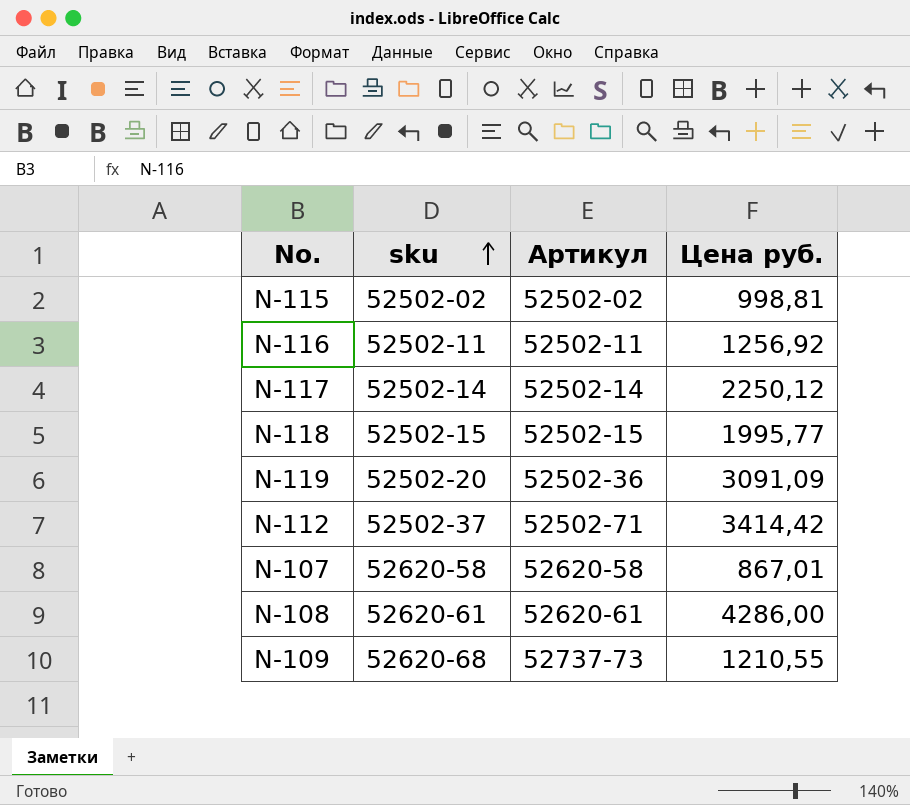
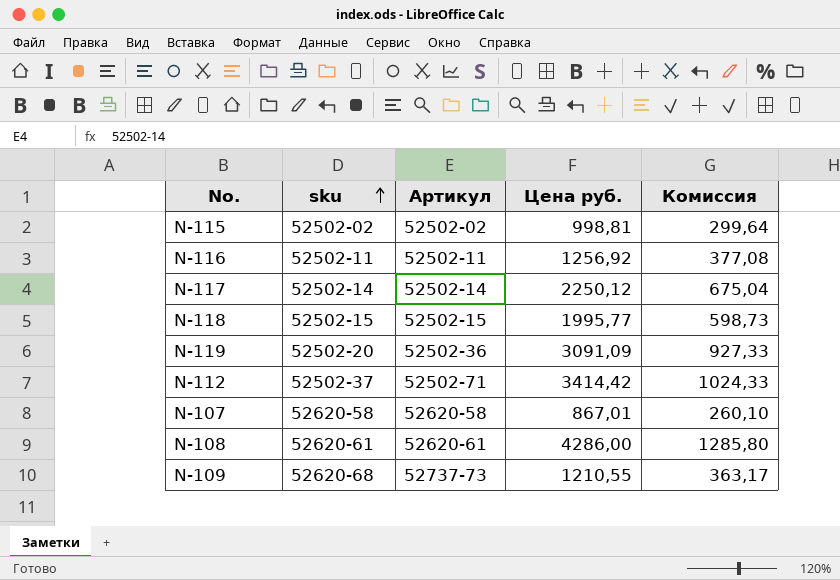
column Комиссия | formula: none -> [Цена руб.] * 0,3

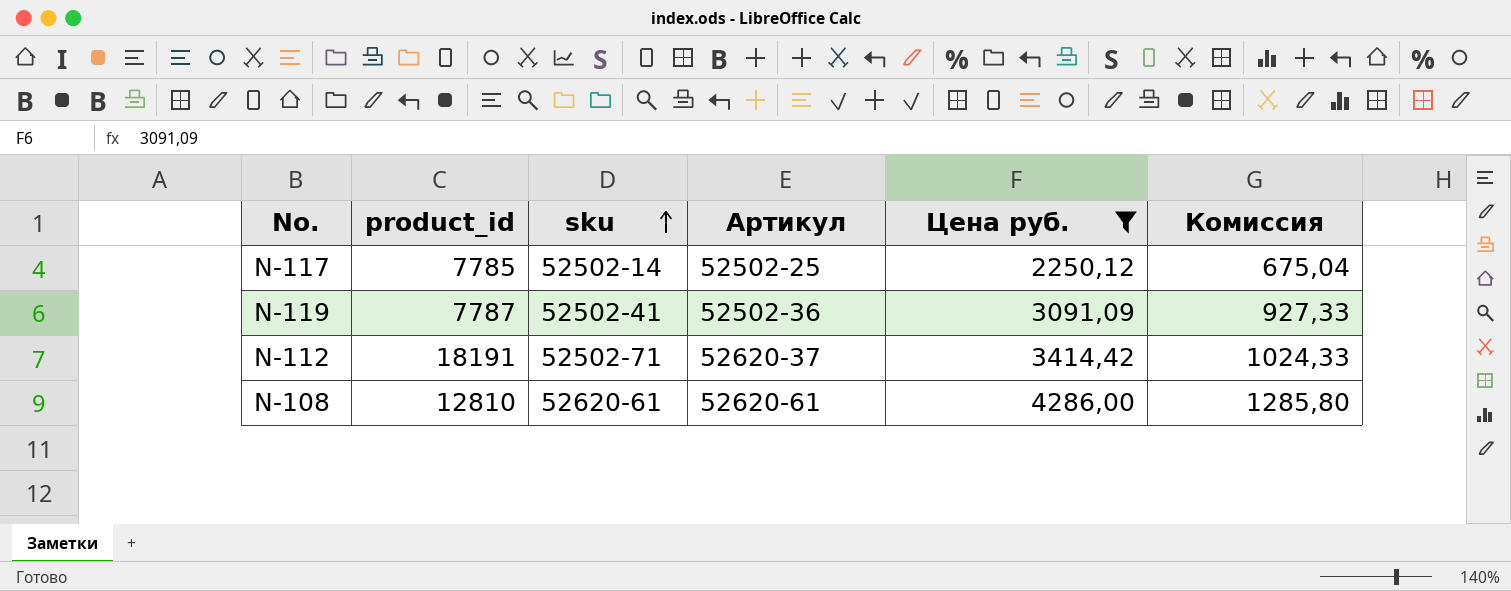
filter: none -> Цена руб. >= 2250,12
column product_id | position: none -> 2
N-117 | Артикул: 52502-14 -> 52502-25
N-119 | sku: 52502-20 -> 52502-41
N-112 | sku: 52502-37 -> 52502-71
N-112 | Артикул: 52502-71 -> 52620-37

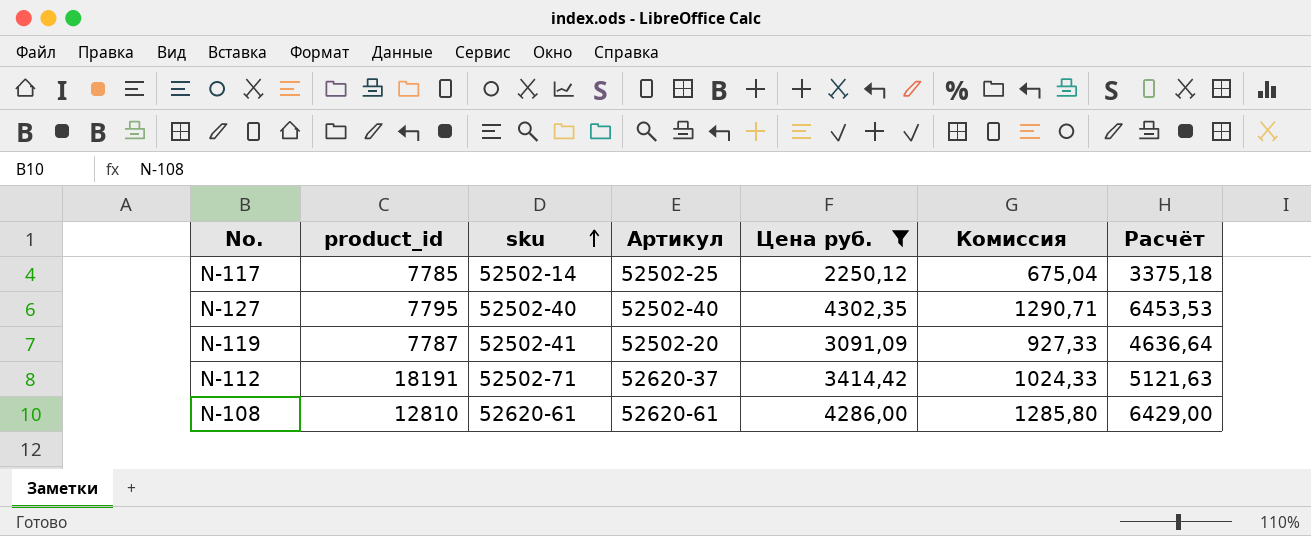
column Расчёт | formula: none -> [Цена руб.] * 1,5
row N-127: none -> 7795 | 52502-40 | 52502-40 | 4302,35 | 1290,71 | 6453,53
N-119 | Артикул: 52502-36 -> 52502-20

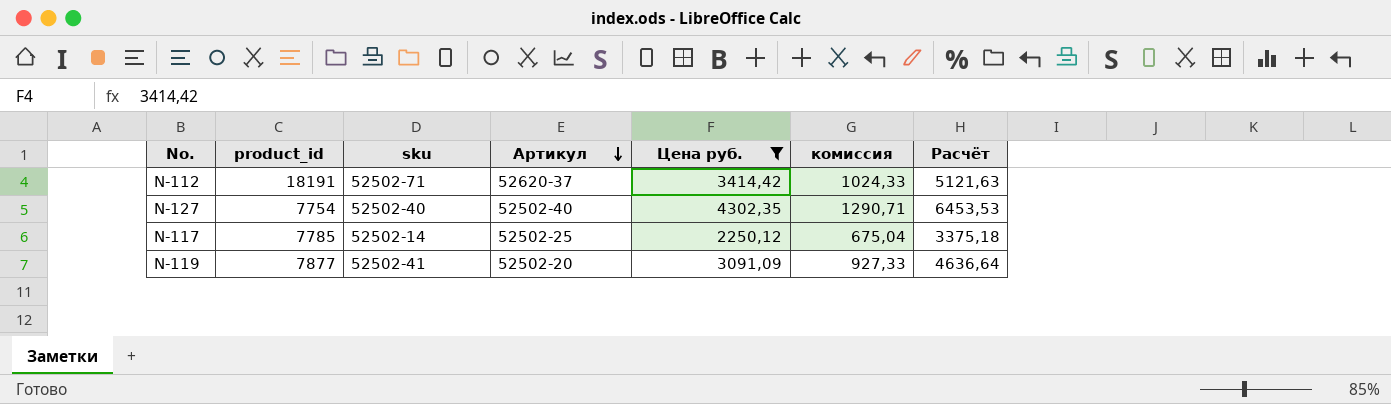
row order: sku ascending -> Артикул descending
column name: Комиссия -> комиссия
row N-108: 12810 | 52620-61 | 52620-61 | 4286,00 | 1285,80 | 6429,00 -> none
N-127 | product_id: 7795 -> 7754
N-119 | product_id: 7787 -> 7877

